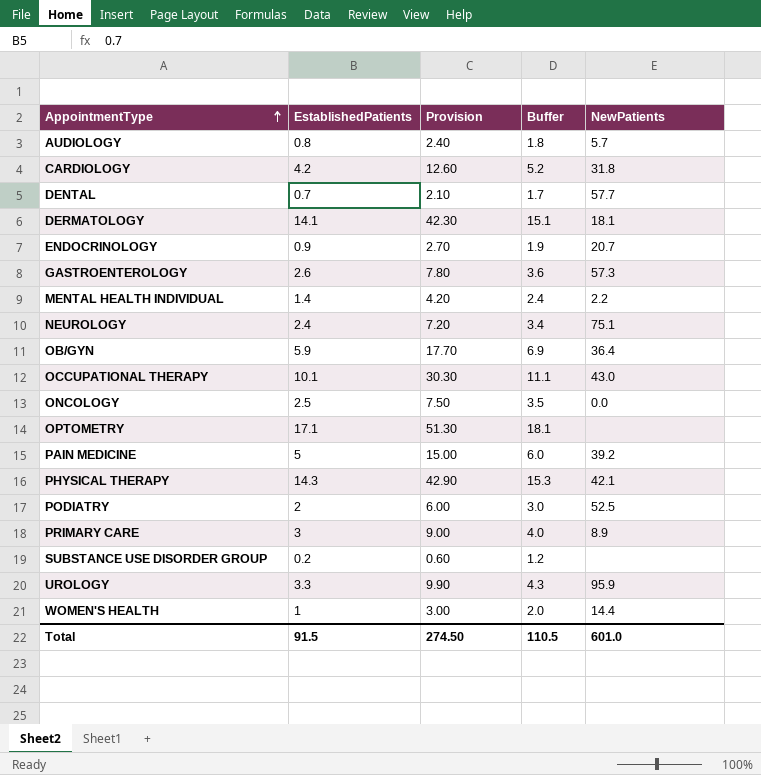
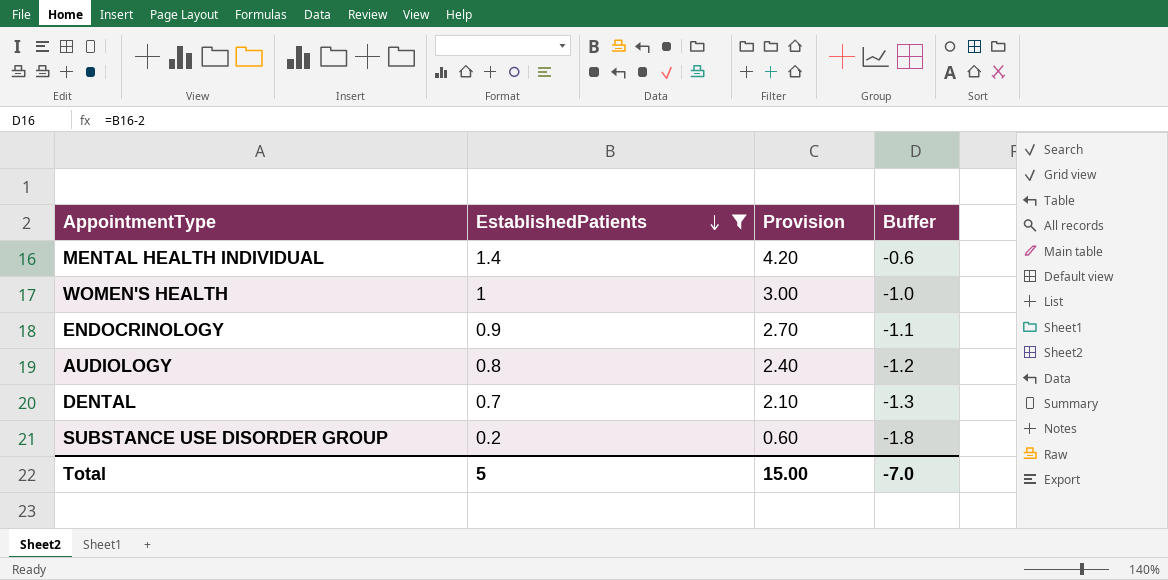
filter: none -> EstablishedPatients <= 1.4
row order: AppointmentType ascending -> EstablishedPatients descending
column NewPatients | position: 5 -> none
column Buffer | formula: [EstablishedPatients] + 1 -> [EstablishedPatients] - 2
Total | EstablishedPatients: 91.5 -> 5
Total | Provision: 274.50 -> 15.00
Total | Buffer: 110.5 -> -7.0

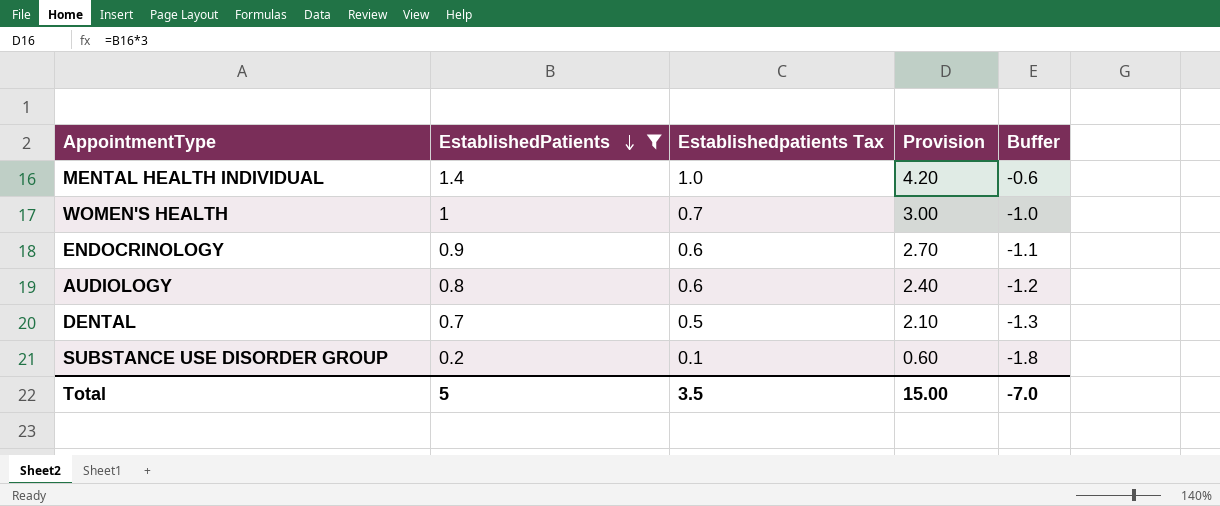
column Establishedpatients Tax | formula: none -> [EstablishedPatients] * 0.7

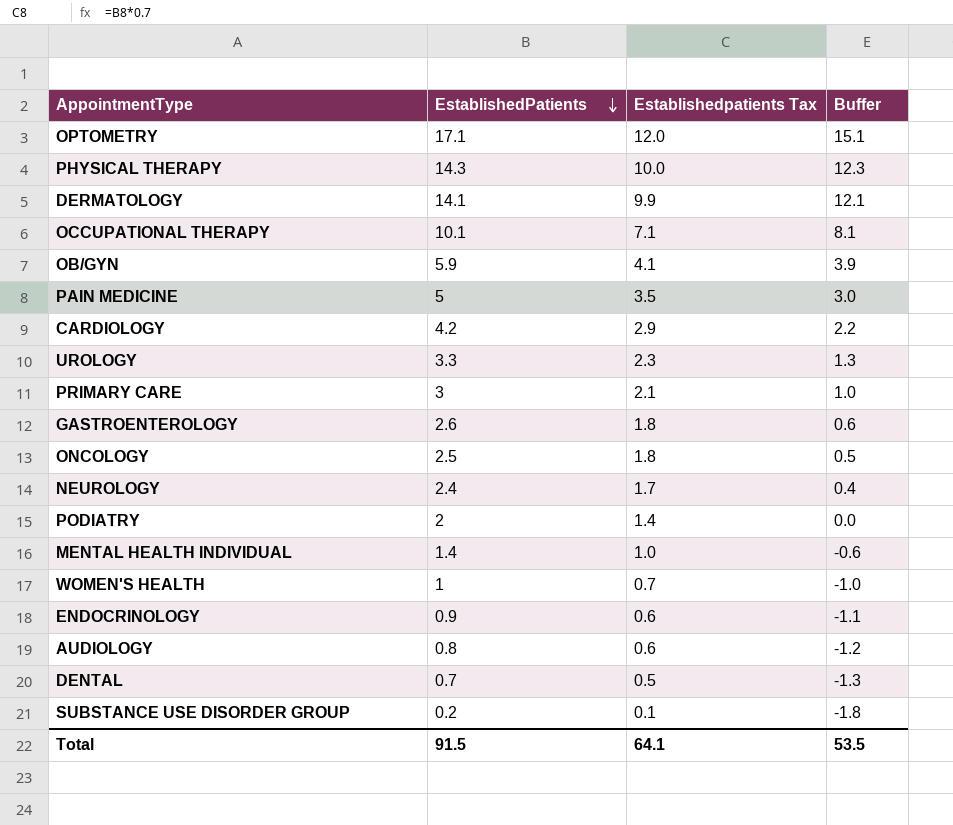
filter: EstablishedPatients <= 1.4 -> none
column Provision | formula: [EstablishedPatients] * 3 -> none
Total | EstablishedPatients: 5 -> 91.5
Total | Establishedpatients Tax: 3.5 -> 64.1
Total | Buffer: -7.0 -> 53.5

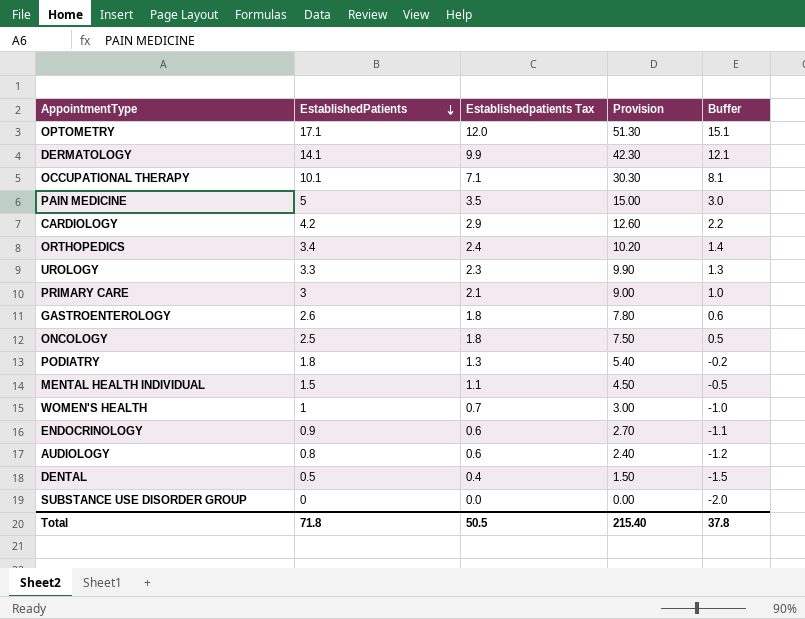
column Provision | formula: none -> [EstablishedPatients] * 3
row PHYSICAL THERAPY: 14.3 | 10.0 | 12.3 -> none
row OB/GYN: 5.9 | 4.1 | 3.9 -> none
row NEUROLOGY: 2.4 | 1.7 | 0.4 -> none
row ORTHOPEDICS: none -> 3.4 | 2.4 | 10.20 | 1.4
PODIATRY | EstablishedPatients: 2 -> 1.8
PODIATRY | Establishedpatients Tax: 1.4 -> 1.3
PODIATRY | Buffer: 0.0 -> -0.2
MENTAL HEALTH INDIVIDUAL | EstablishedPatients: 1.4 -> 1.5
MENTAL HEALTH INDIVIDUAL | Establishedpatients Tax: 1.0 -> 1.1
MENTAL HEALTH INDIVIDUAL | Buffer: -0.6 -> -0.5
DENTAL | EstablishedPatients: 0.7 -> 0.5
DENTAL | Establishedpatients Tax: 0.5 -> 0.4
DENTAL | Buffer: -1.3 -> -1.5
SUBSTANCE USE DISORDER GROUP | EstablishedPatients: 0.2 -> 0
SUBSTANCE USE DISORDER GROUP | Establishedpatients Tax: 0.1 -> 0.0
SUBSTANCE USE DISORDER GROUP | Buffer: -1.8 -> -2.0
Total | EstablishedPatients: 91.5 -> 71.8
Total | Establishedpatients Tax: 64.1 -> 50.5
Total | Buffer: 53.5 -> 37.8

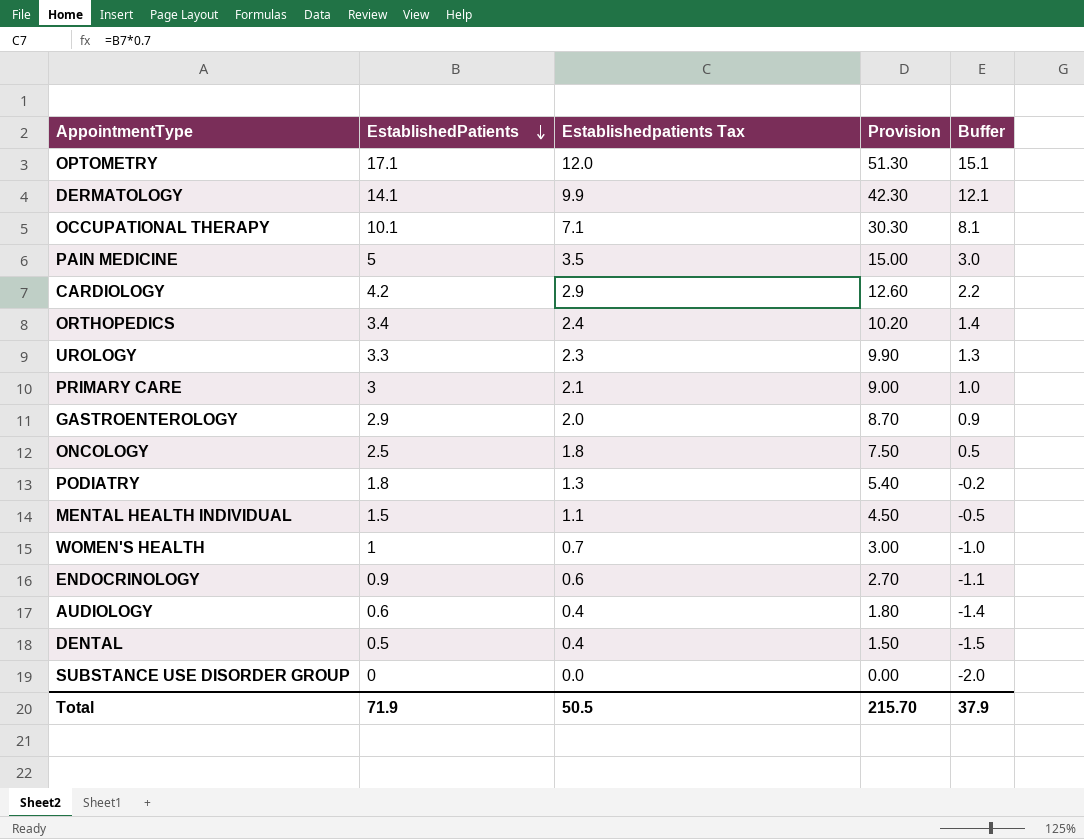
GASTROENTEROLOGY | EstablishedPatients: 2.6 -> 2.9
GASTROENTEROLOGY | Establishedpatients Tax: 1.8 -> 2.0
GASTROENTEROLOGY | Provision: 7.80 -> 8.70
GASTROENTEROLOGY | Buffer: 0.6 -> 0.9
AUDIOLOGY | EstablishedPatients: 0.8 -> 0.6
AUDIOLOGY | Establishedpatients Tax: 0.6 -> 0.4
AUDIOLOGY | Provision: 2.40 -> 1.80
AUDIOLOGY | Buffer: -1.2 -> -1.4
Total | EstablishedPatients: 71.8 -> 71.9
Total | Provision: 215.40 -> 215.70
Total | Buffer: 37.8 -> 37.9

